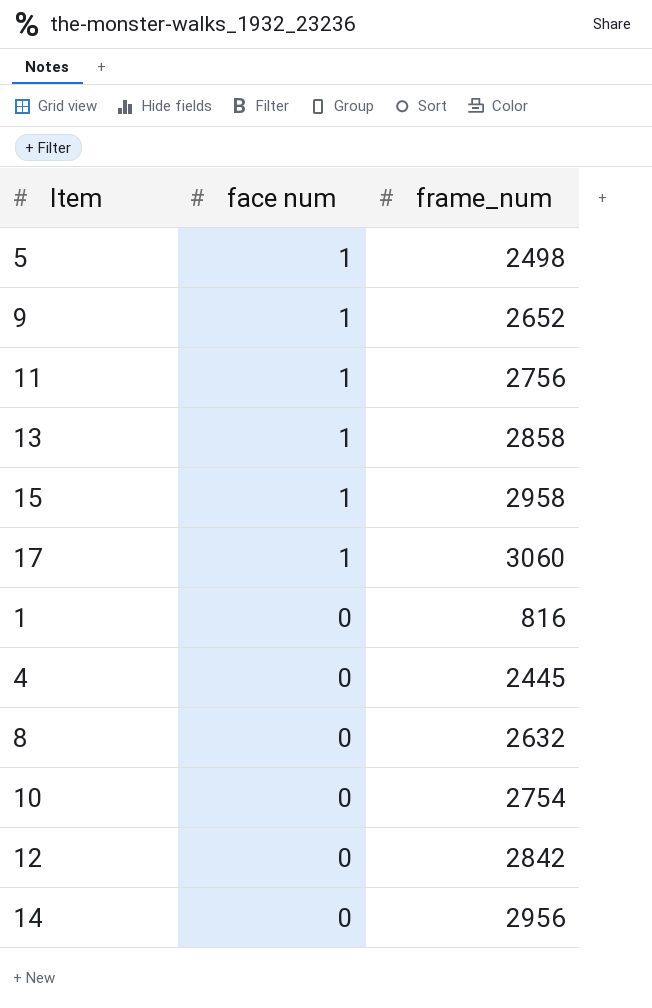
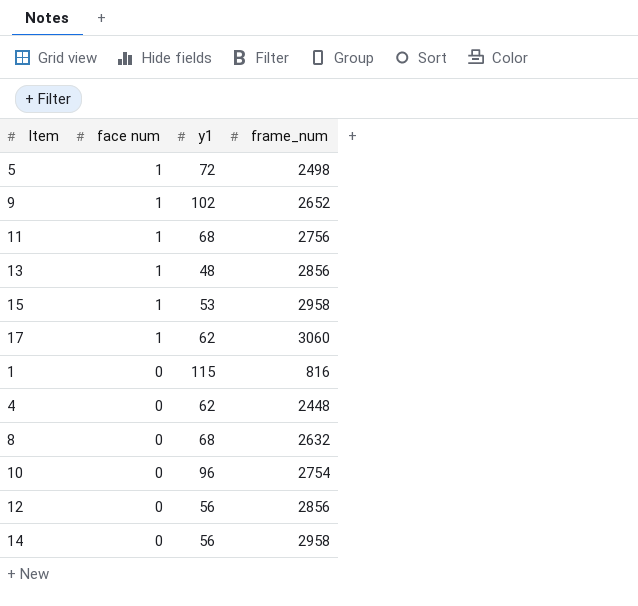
column y1 | position: none -> 3
13 | frame_num: 2858 -> 2856
4 | frame_num: 2445 -> 2448
12 | frame_num: 2842 -> 2856
14 | frame_num: 2956 -> 2958

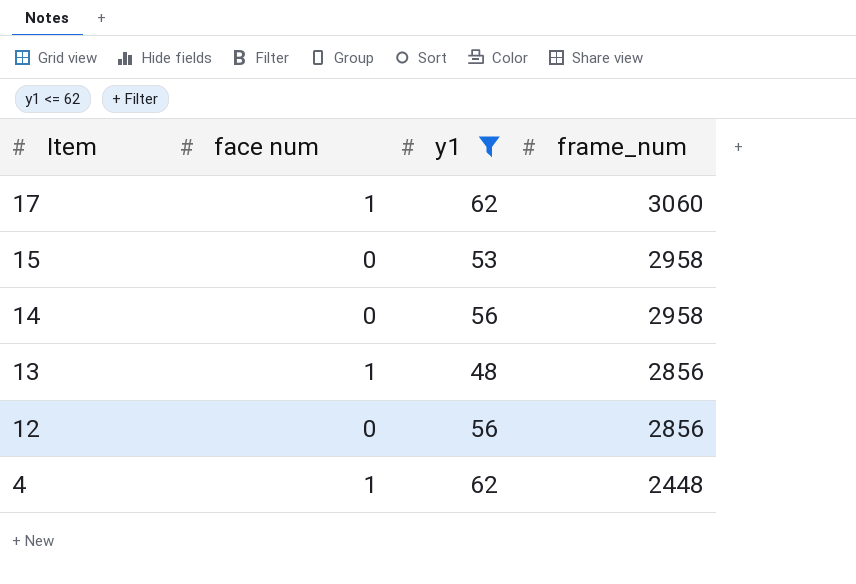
filter: none -> y1 <= 62
row order: face num descending -> Item descending
15 | face num: 1 -> 0
4 | face num: 0 -> 1

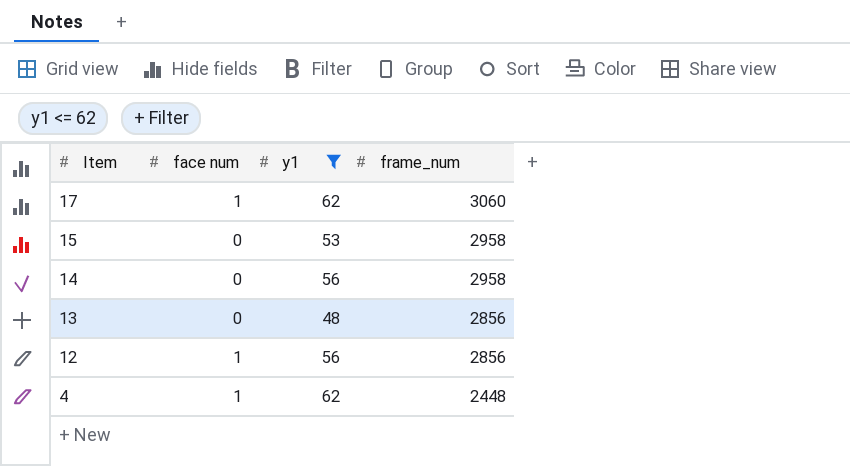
13 | face num: 1 -> 0
12 | face num: 0 -> 1

